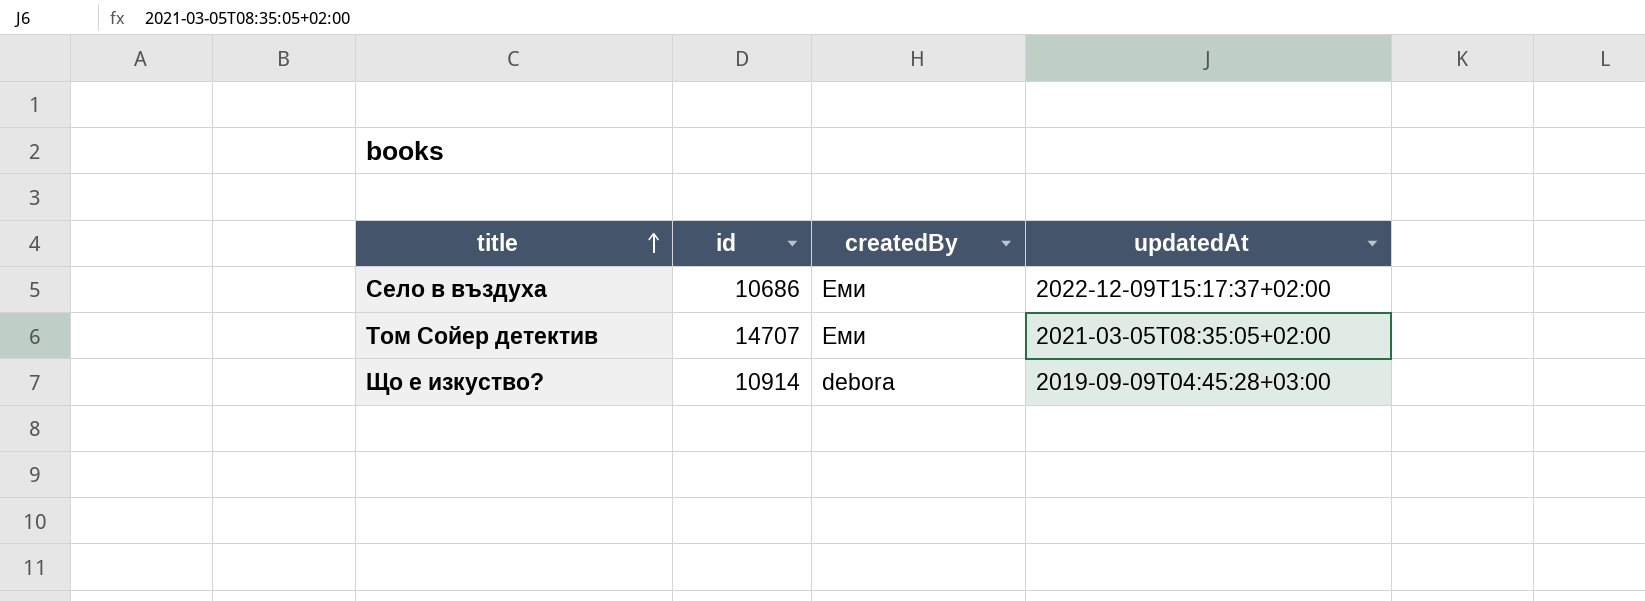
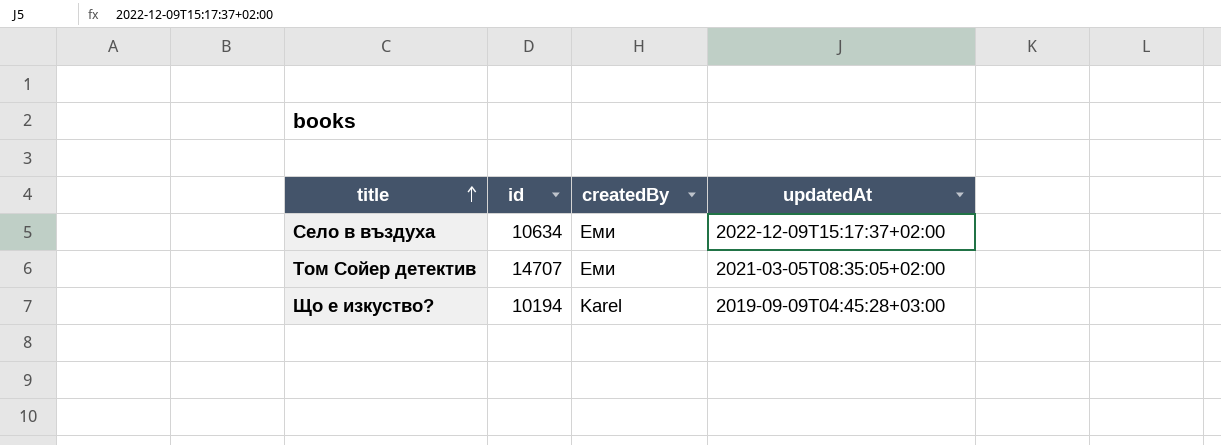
Село в въздуха | id: 10686 -> 10634
Що е изкуство? | id: 10914 -> 10194
Що е изкуство? | createdBy: debora -> Karel

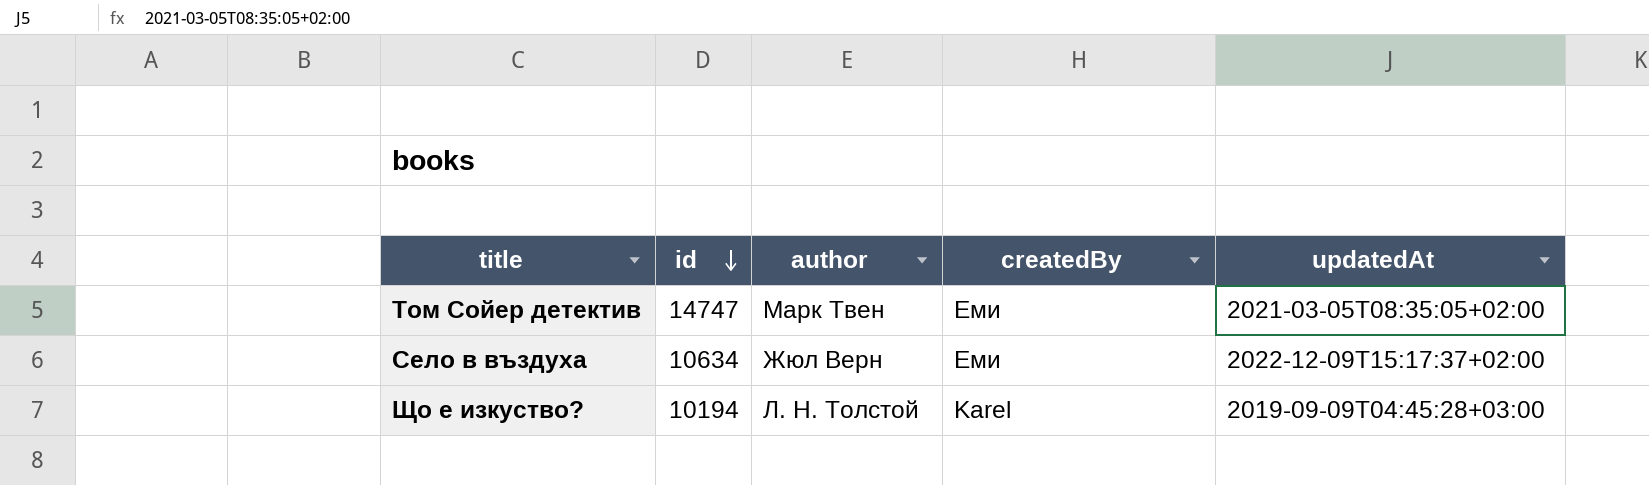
row order: title ascending -> id descending
column author | position: none -> 3
Том Сойер детектив | id: 14707 -> 14747

